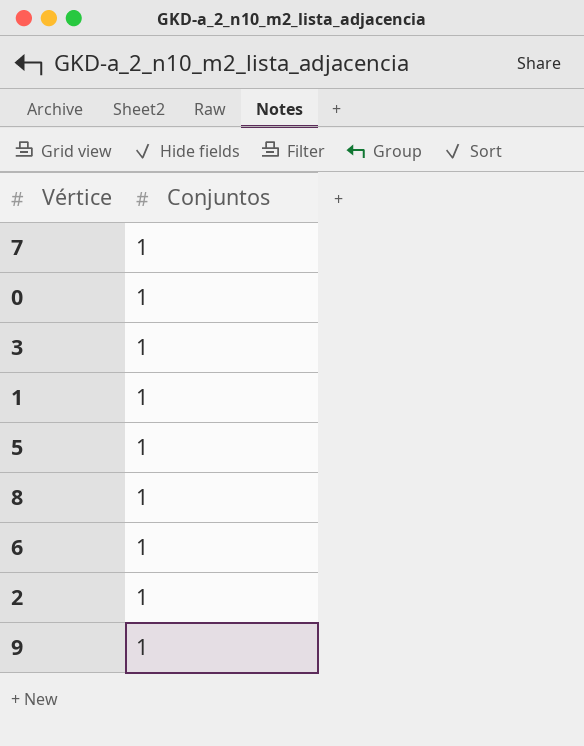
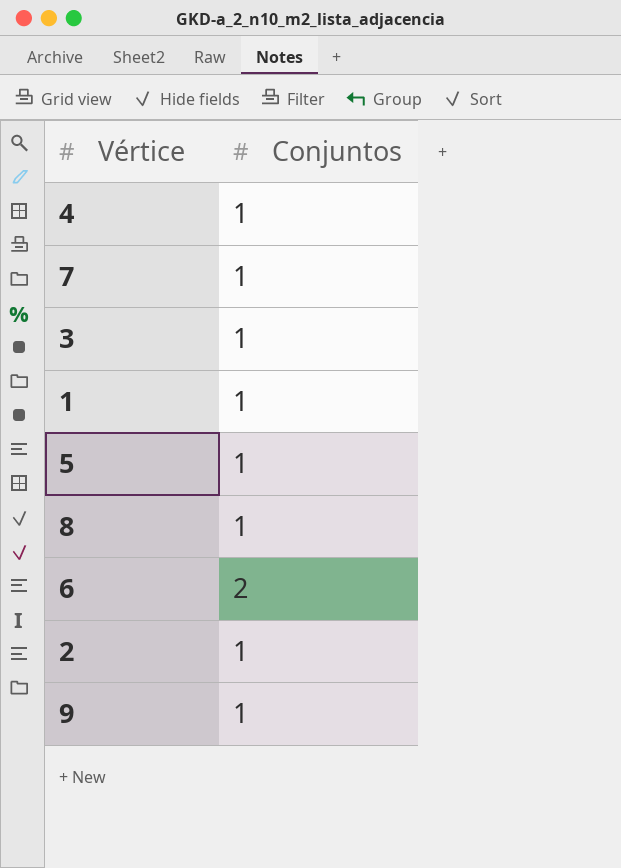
row 0: 1 -> none
row 4: none -> 1
6 | Conjuntos: 1 -> 2

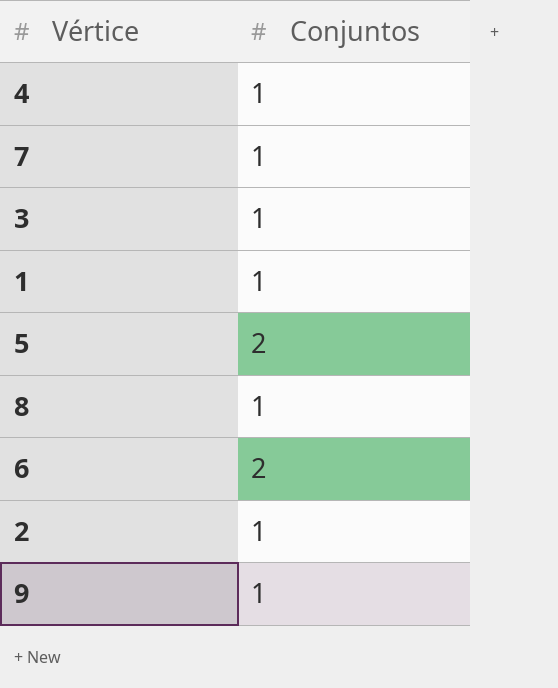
5 | Conjuntos: 1 -> 2

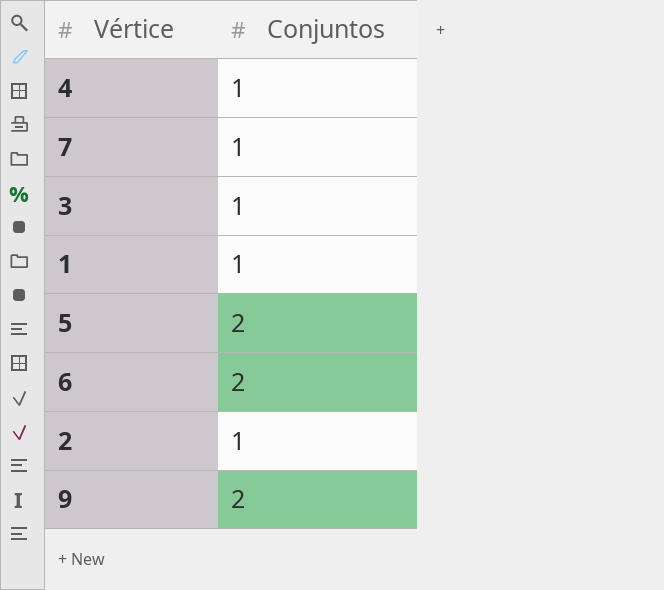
row 8: 1 -> none
9 | Conjuntos: 1 -> 2

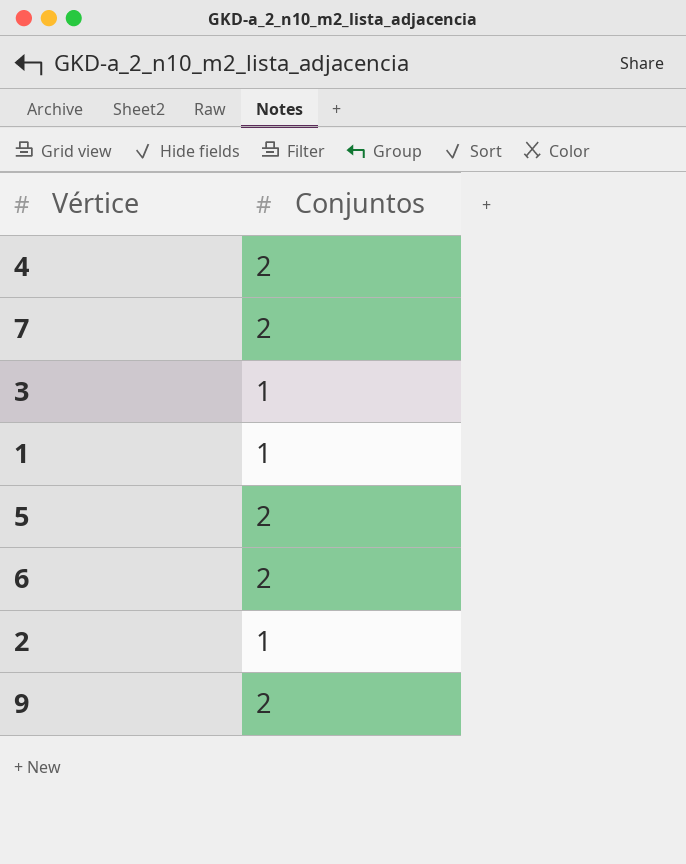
4 | Conjuntos: 1 -> 2
7 | Conjuntos: 1 -> 2

